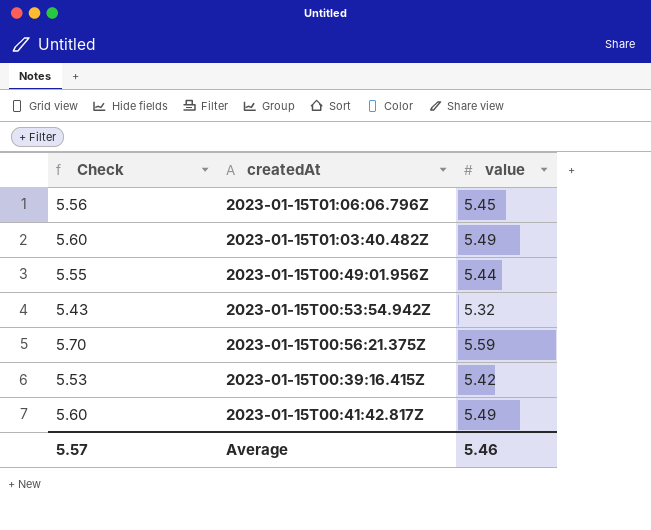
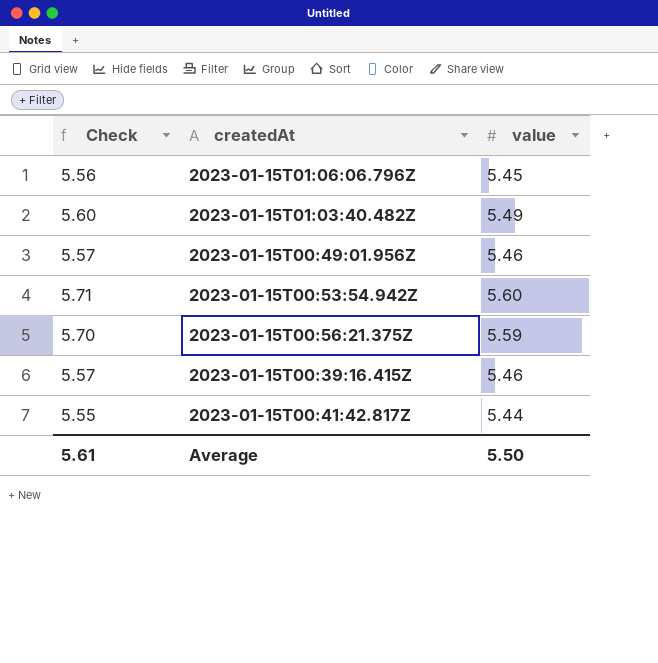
2023-01-15T00:49:01.956Z | Check: 5.55 -> 5.57
2023-01-15T00:49:01.956Z | value: 5.44 -> 5.46
2023-01-15T00:53:54.942Z | Check: 5.43 -> 5.71
2023-01-15T00:53:54.942Z | value: 5.32 -> 5.60
2023-01-15T00:39:16.415Z | Check: 5.53 -> 5.57
2023-01-15T00:39:16.415Z | value: 5.42 -> 5.46
2023-01-15T00:41:42.817Z | Check: 5.60 -> 5.55
2023-01-15T00:41:42.817Z | value: 5.49 -> 5.44
Average | Check: 5.57 -> 5.61
Average | value: 5.46 -> 5.50

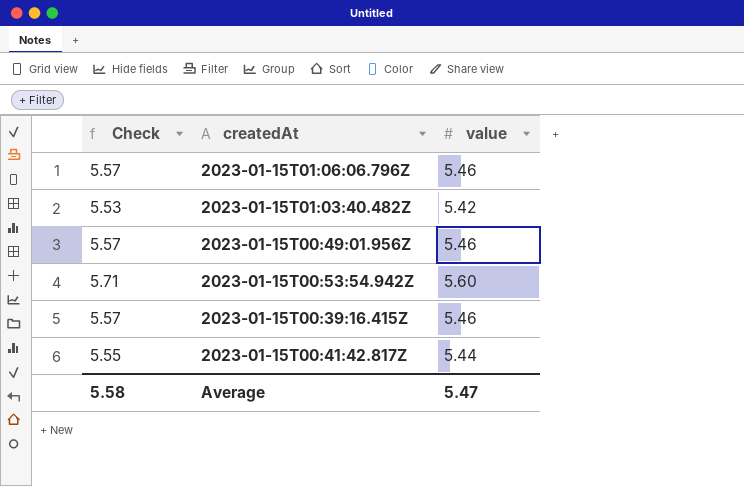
row 2023-01-15T00:56:21.375Z: 5.70 | 5.59 -> none
2023-01-15T01:06:06.796Z | Check: 5.56 -> 5.57
2023-01-15T01:06:06.796Z | value: 5.45 -> 5.46
2023-01-15T01:03:40.482Z | Check: 5.60 -> 5.53
2023-01-15T01:03:40.482Z | value: 5.49 -> 5.42
Average | Check: 5.61 -> 5.58
Average | value: 5.50 -> 5.47

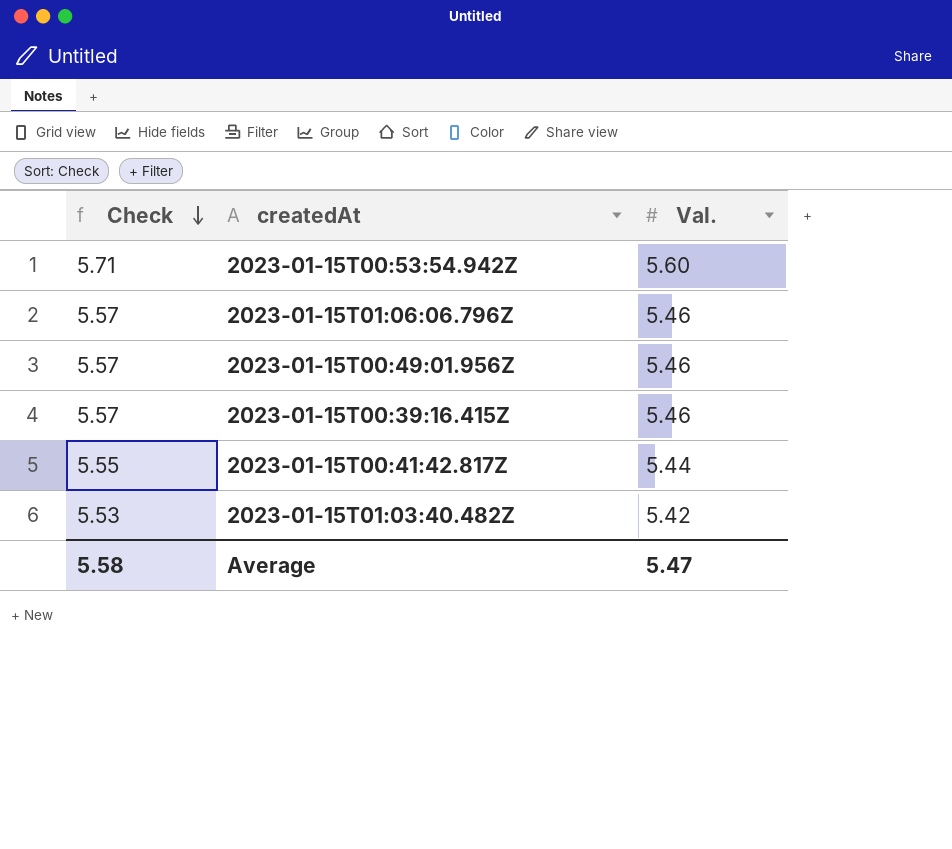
row order: none -> Check descending
column name: value -> Val.

